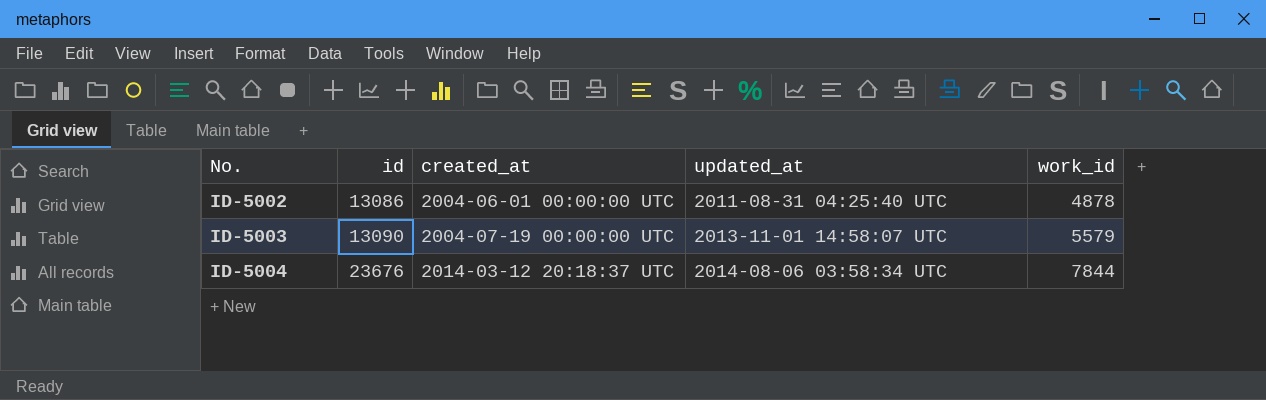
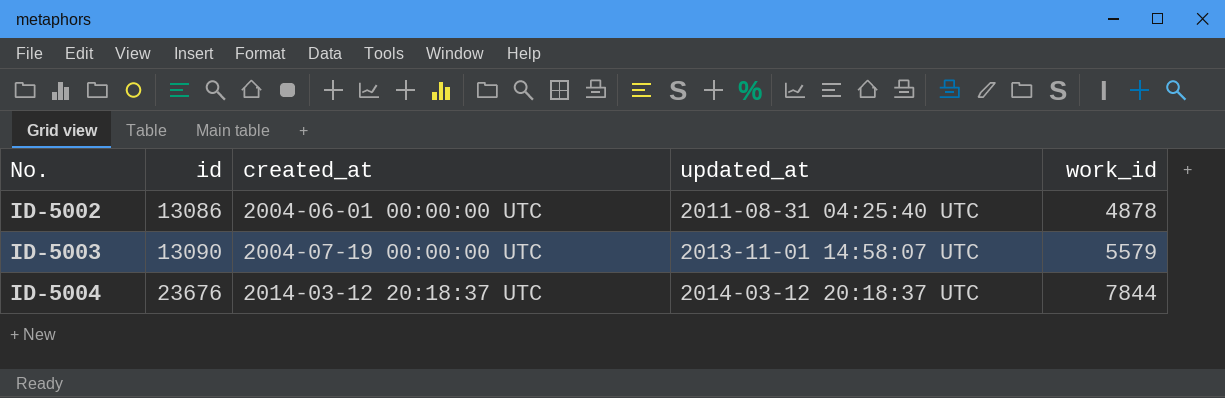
ID-5004 | updated_at: 2014-08-06 03:58:34 UTC -> 2014-03-12 20:18:37 UTC

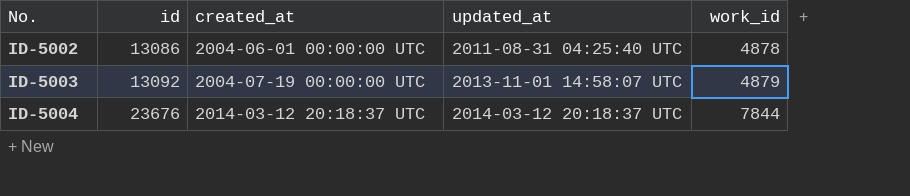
ID-5003 | id: 13090 -> 13092
ID-5003 | work_id: 5579 -> 4879

